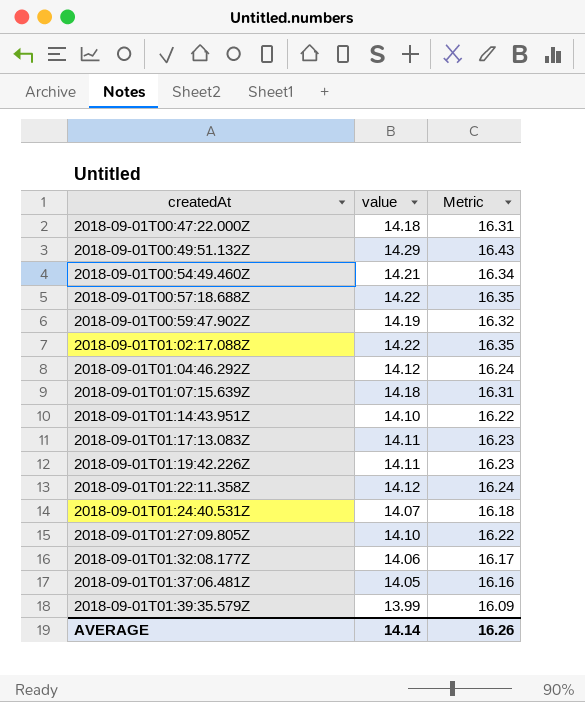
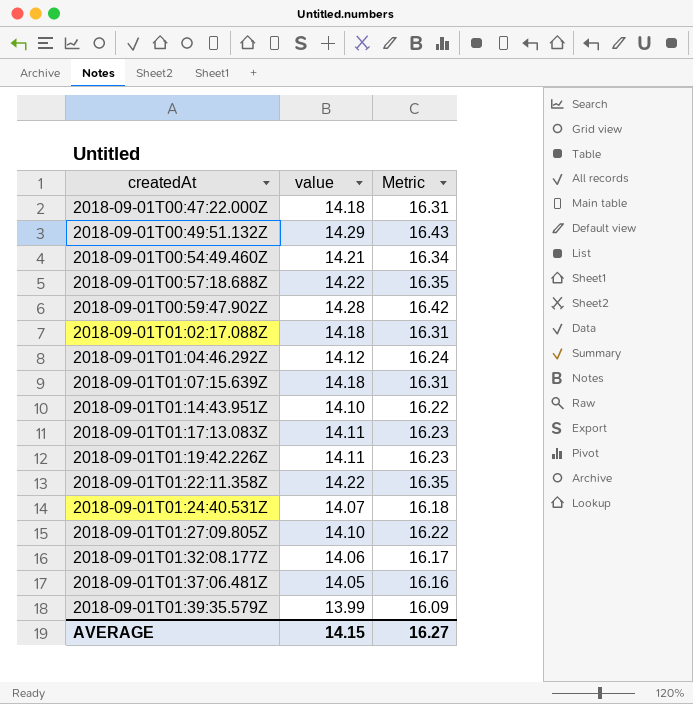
2018-09-01T00:59:47.902Z | value: 14.19 -> 14.28
2018-09-01T00:59:47.902Z | Metric: 16.32 -> 16.42
2018-09-01T01:02:17.088Z | value: 14.22 -> 14.18
2018-09-01T01:02:17.088Z | Metric: 16.35 -> 16.31
2018-09-01T01:22:11.358Z | value: 14.12 -> 14.22
2018-09-01T01:22:11.358Z | Metric: 16.24 -> 16.35
AVERAGE | value: 14.14 -> 14.15
AVERAGE | Metric: 16.26 -> 16.27

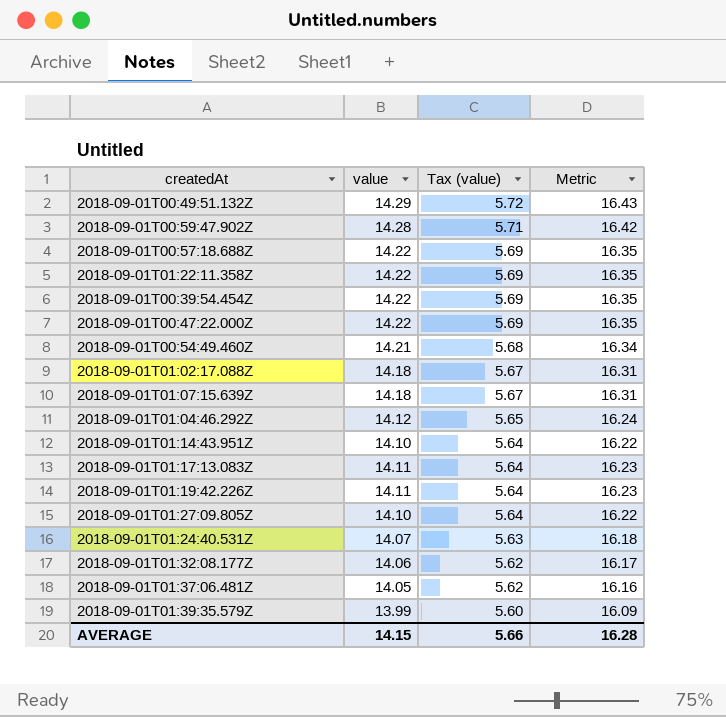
row order: createdAt ascending -> Tax (value) descending
column Tax (value) | formula: none -> [value] * 0.4
row 2018-09-01T00:39:54.454Z: none -> 14.22 | 5.69 | 16.35
2018-09-01T00:47:22.000Z | value: 14.18 -> 14.22
2018-09-01T00:47:22.000Z | Metric: 16.31 -> 16.35
AVERAGE | Metric: 16.27 -> 16.28

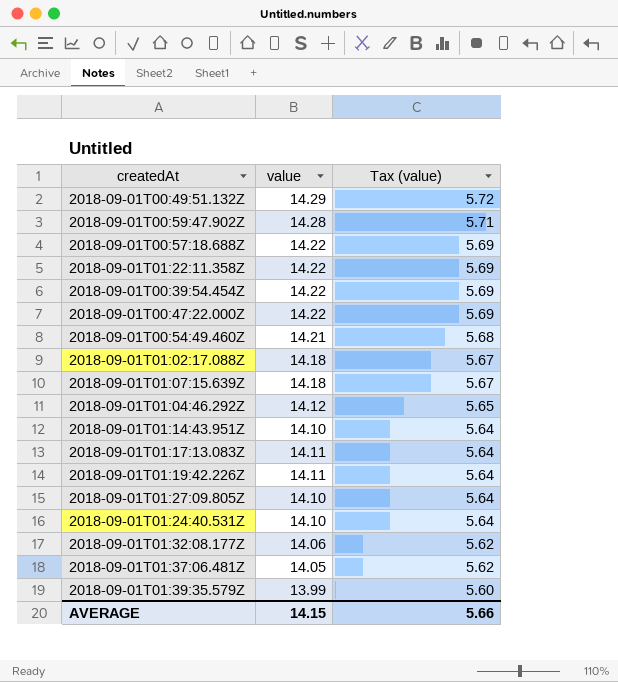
column Metric | formula: [value] * 1.15 -> none
2018-09-01T01:24:40.531Z | value: 14.07 -> 14.10
2018-09-01T01:24:40.531Z | Tax (value): 5.63 -> 5.64

